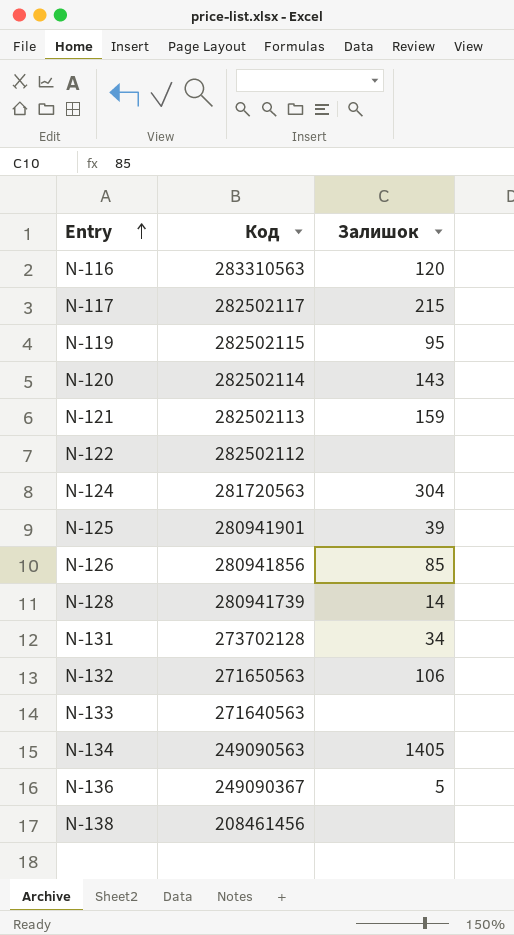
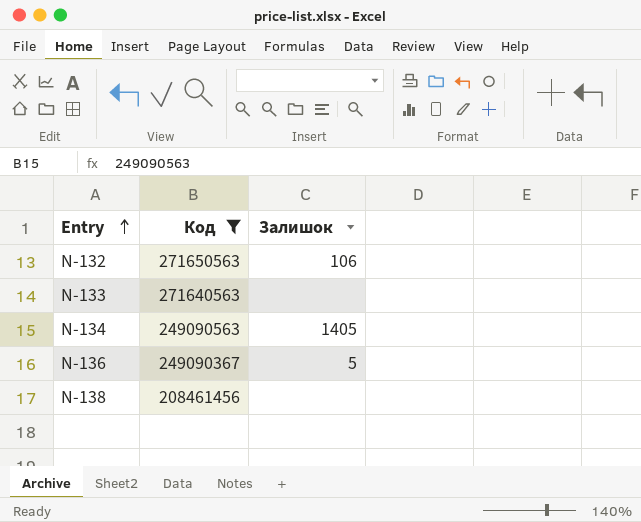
filter: none -> Код <= 271650563

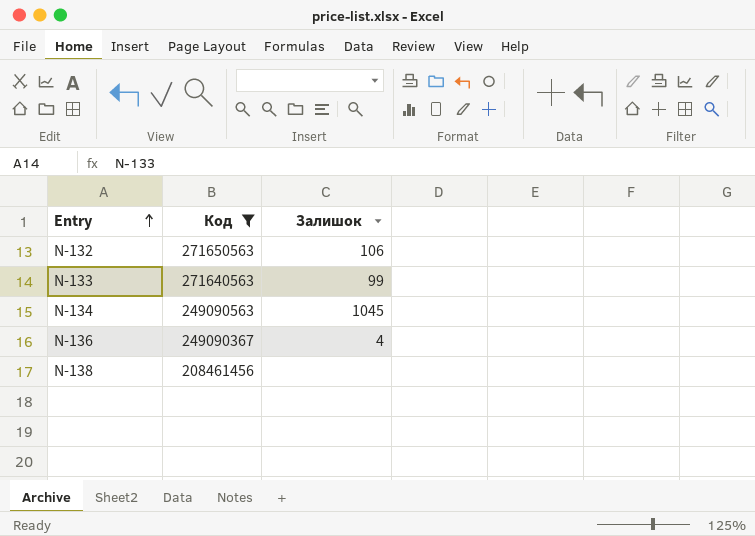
N-133 | Залишок: none -> 99
N-134 | Залишок: 1405 -> 1045
N-136 | Залишок: 5 -> 4

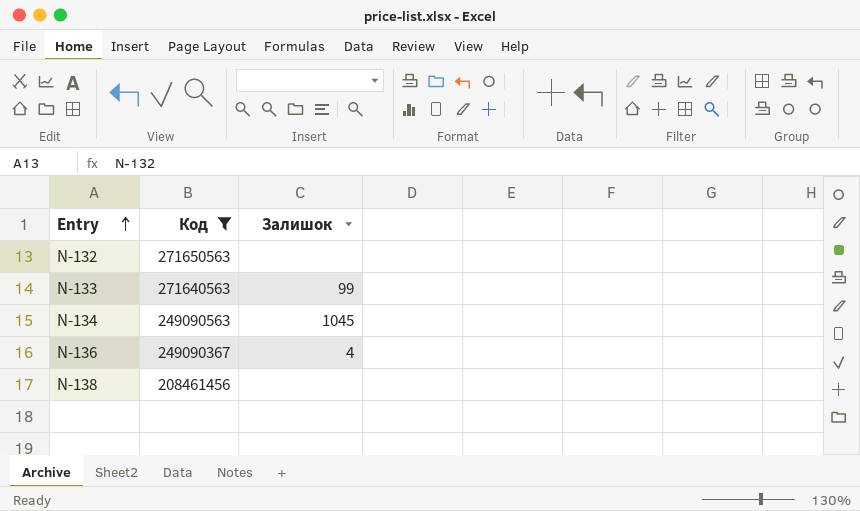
N-132 | Залишок: 106 -> none

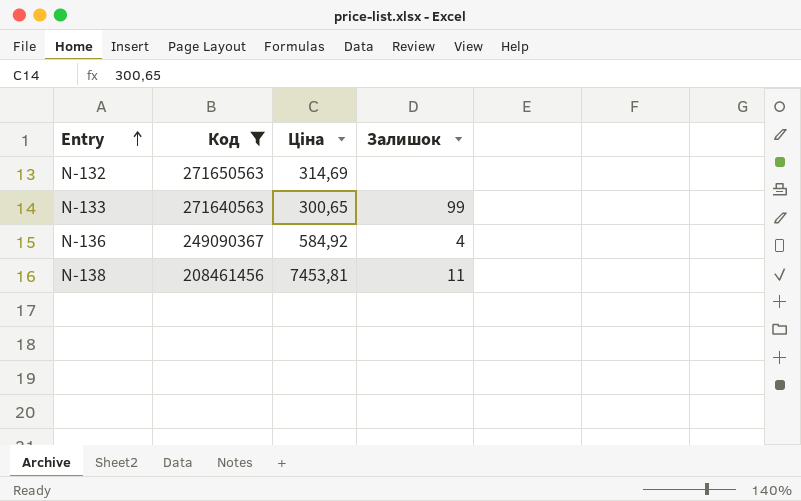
column Ціна | position: none -> 3
row N-134: 249090563 | 1045 -> none
N-138 | Залишок: none -> 11

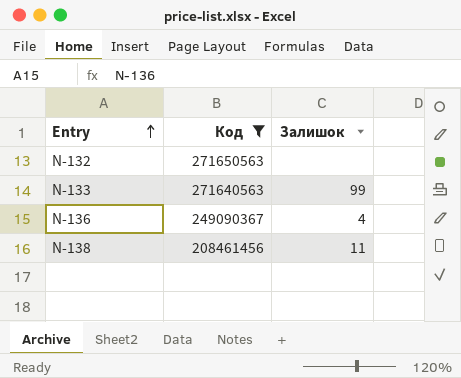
column Ціна | position: 3 -> none

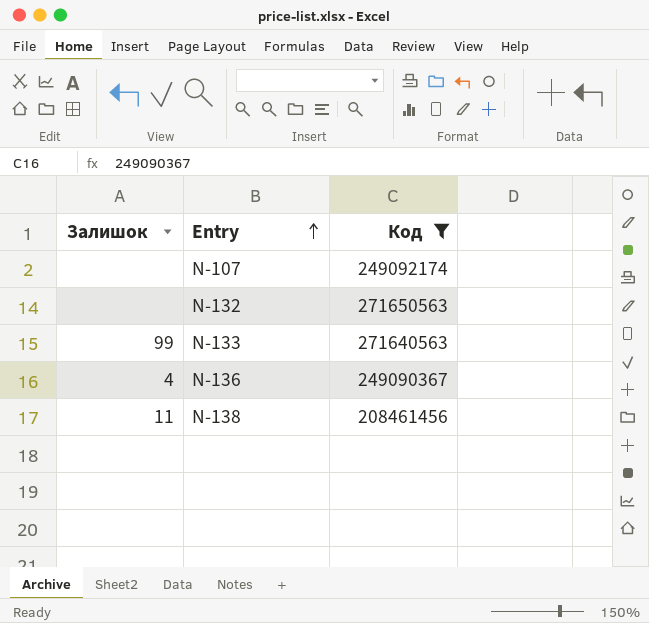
column Залишок | position: 3 -> 1
row N-107: none -> none | 249092174

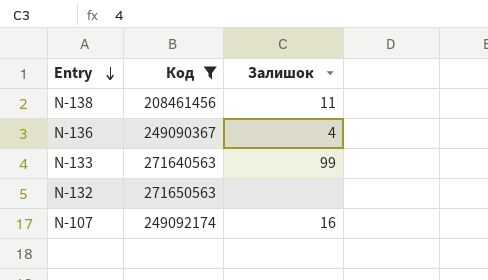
row order: Entry ascending -> Entry descending
column Залишок | position: 1 -> 3
N-107 | Залишок: none -> 16

